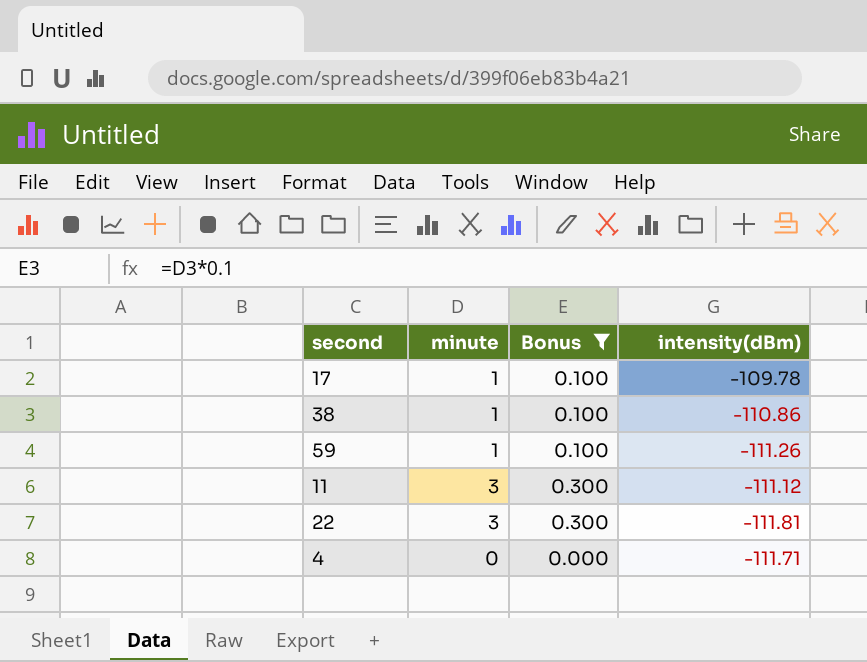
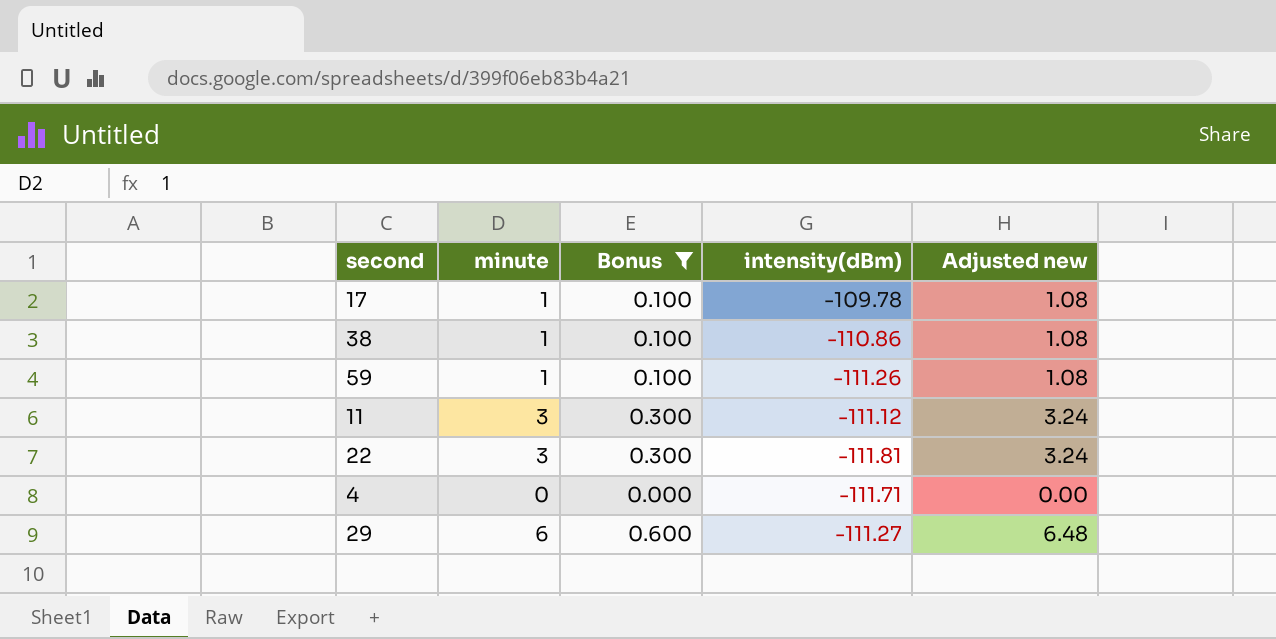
column Adjusted new | formula: none -> [minute] * 1.08
row 29: none -> 6 | 0.600 | -111.27 | 6.48

